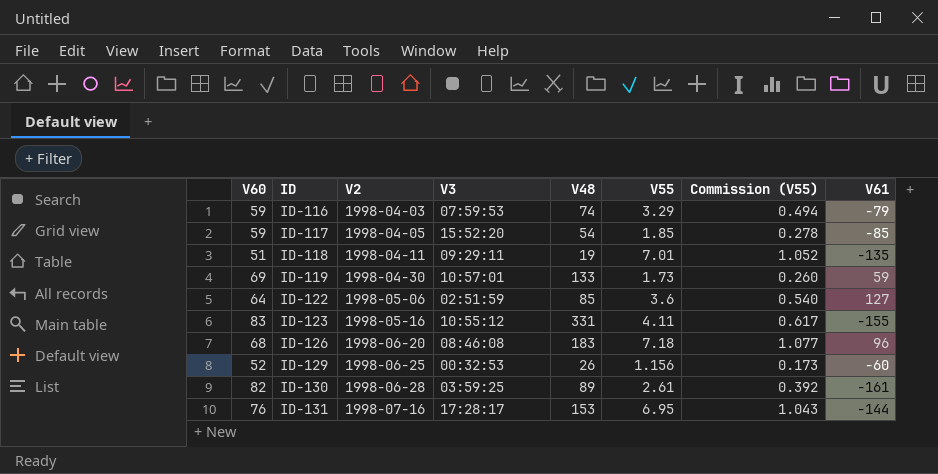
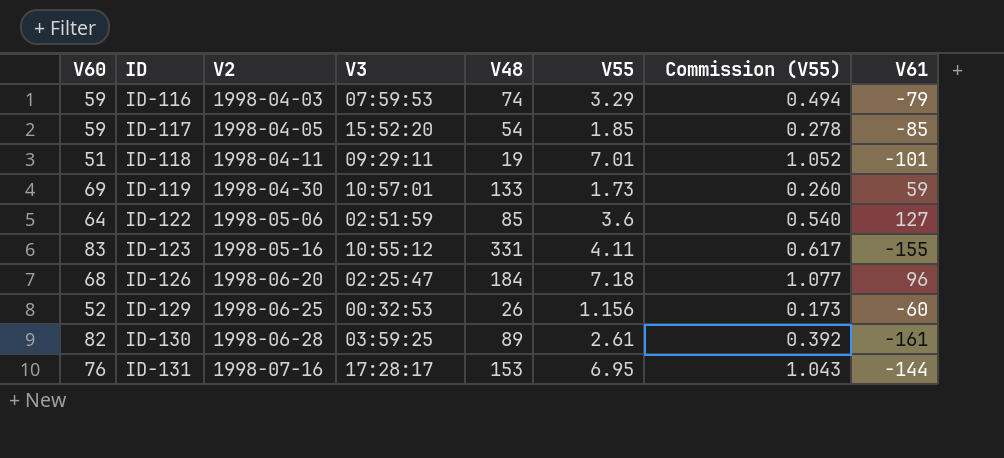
ID-118 | V61: -135 -> -101
ID-126 | V3: 08:46:08 -> 02:25:47
ID-126 | V48: 183 -> 184

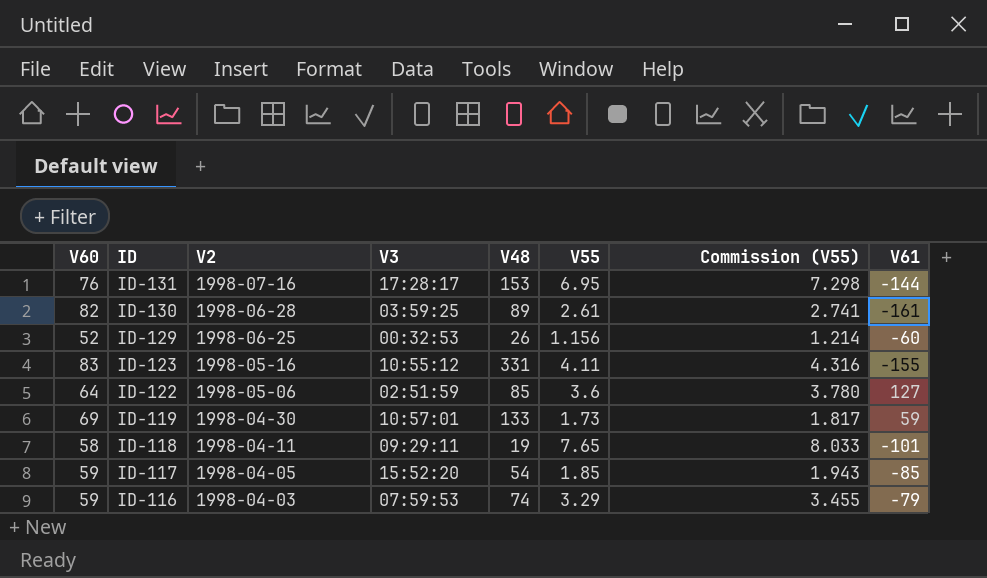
row order: ID ascending -> ID descending
column Commission (V55) | formula: [V55] * 0.15 -> [V55] * 1.05
row ID-126: 68 | 1998-06-20 | 02:25:47 | 184 | 7.18 | 1.077 | 96 -> none
ID-118 | V60: 51 -> 58
ID-118 | V55: 7.01 -> 7.65

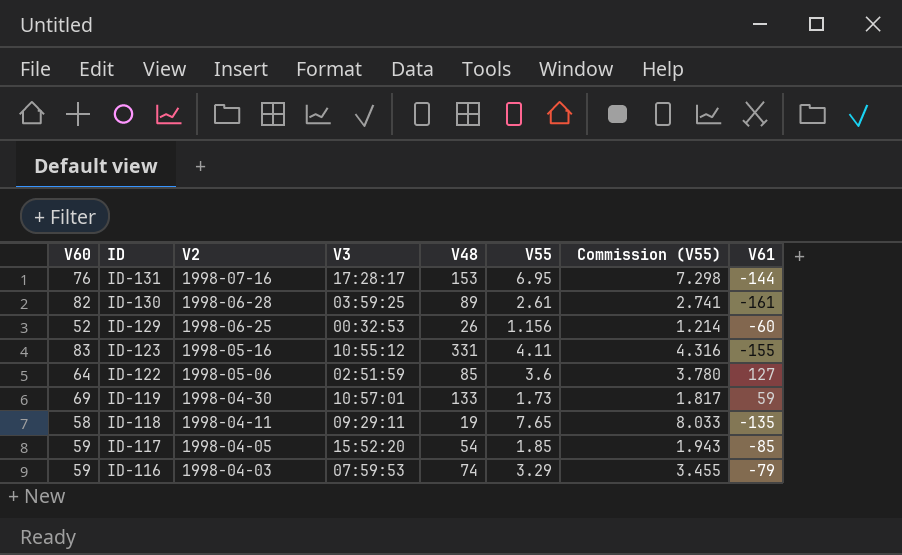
ID-118 | V61: -101 -> -135

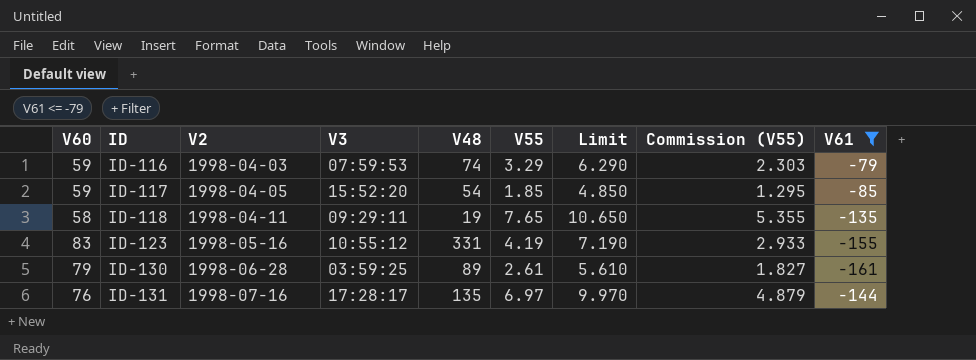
filter: none -> V61 <= -79
row order: ID descending -> ID ascending
column Limit | formula: none -> [V55] + 3
column Commission (V55) | formula: [V55] * 1.05 -> [V55] * 0.7
ID-123 | V55: 4.11 -> 4.19
ID-130 | V60: 82 -> 79
ID-131 | V48: 153 -> 135
ID-131 | V55: 6.95 -> 6.97

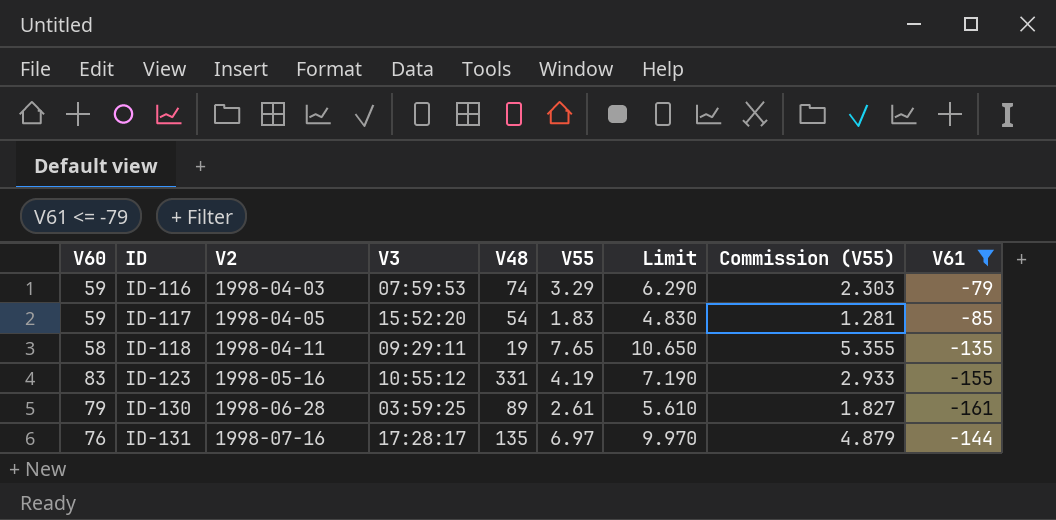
ID-117 | V55: 1.85 -> 1.83
ID-117 | Limit: 4.850 -> 4.830
ID-117 | Commission (V55): 1.295 -> 1.281

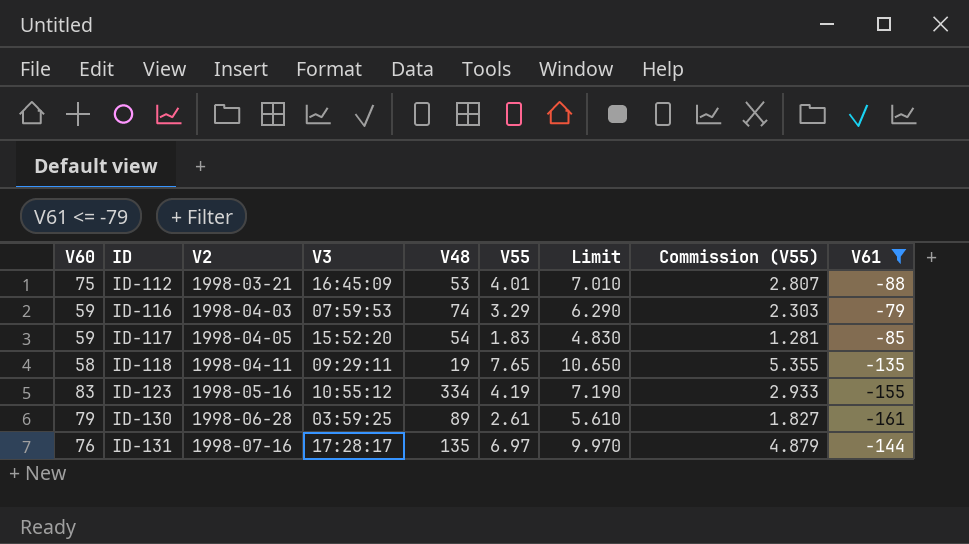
row ID-112: none -> 75 | 1998-03-21 | 16:45:09 | 53 | 4.01 | 7.010 | 2.807 | -88
ID-123 | V48: 331 -> 334

